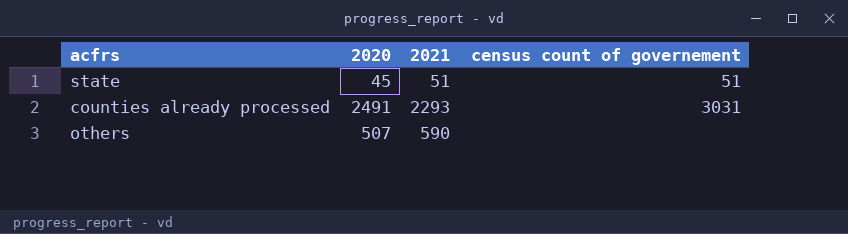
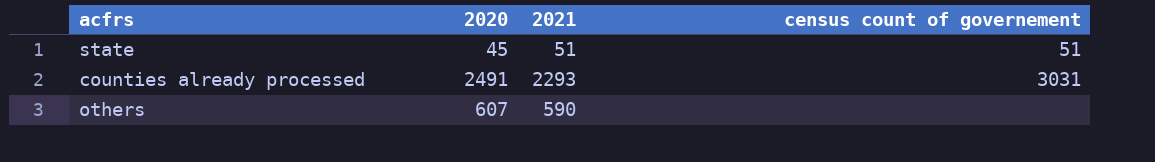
others | 2020: 507 -> 607

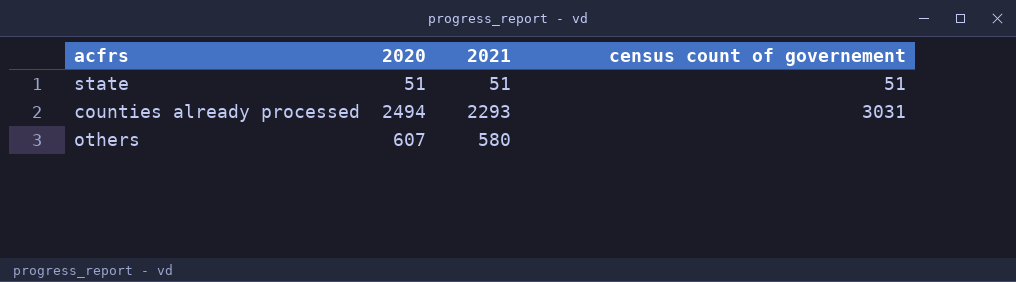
state | 2020: 45 -> 51
counties already processed | 2020: 2491 -> 2494
others | 2021: 590 -> 580

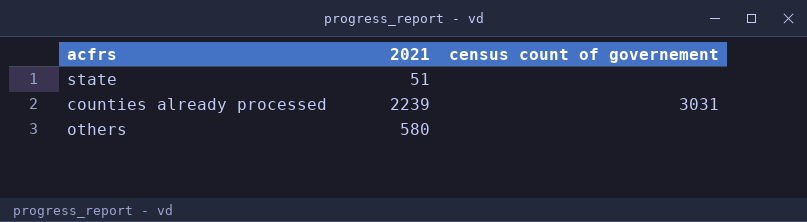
column 2020 | position: 2 -> none
state | census count of governement: 51 -> none
counties already processed | 2021: 2293 -> 2239

